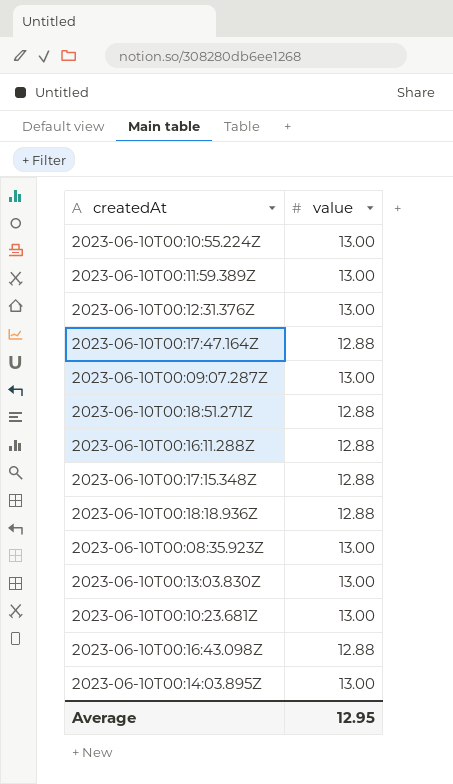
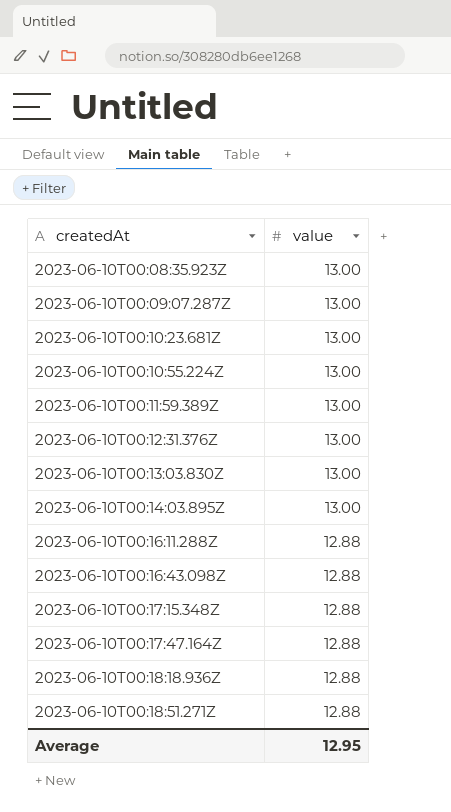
row order: none -> createdAt ascending

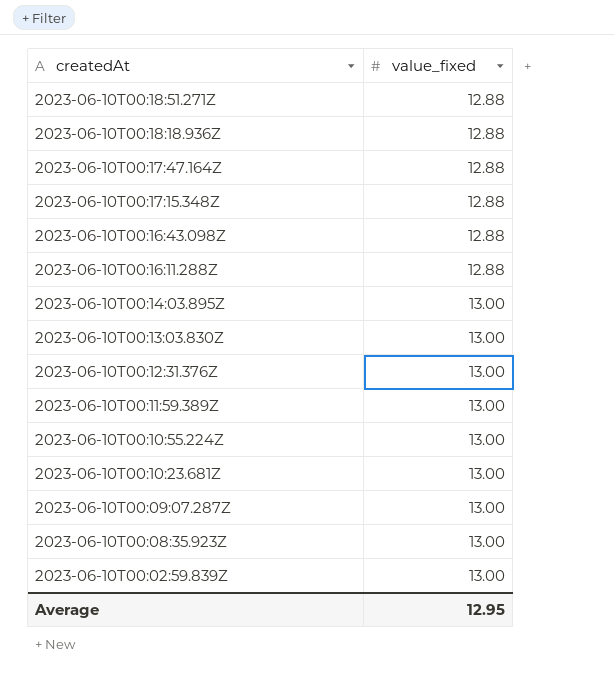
row order: createdAt ascending -> createdAt descending
column name: value -> value_fixed
row 2023-06-10T00:02:59.839Z: none -> 13.00

